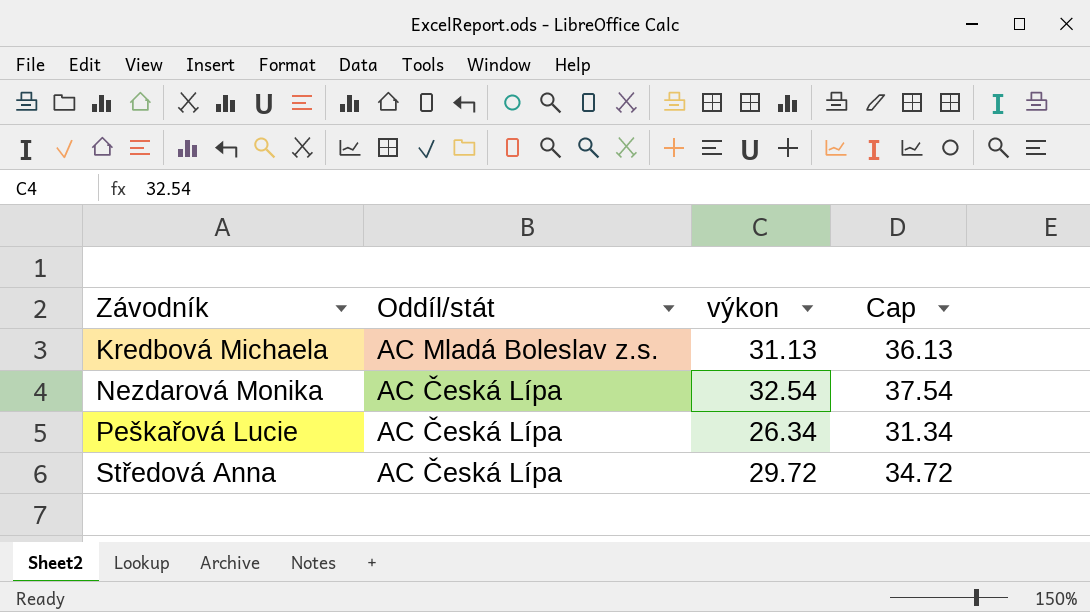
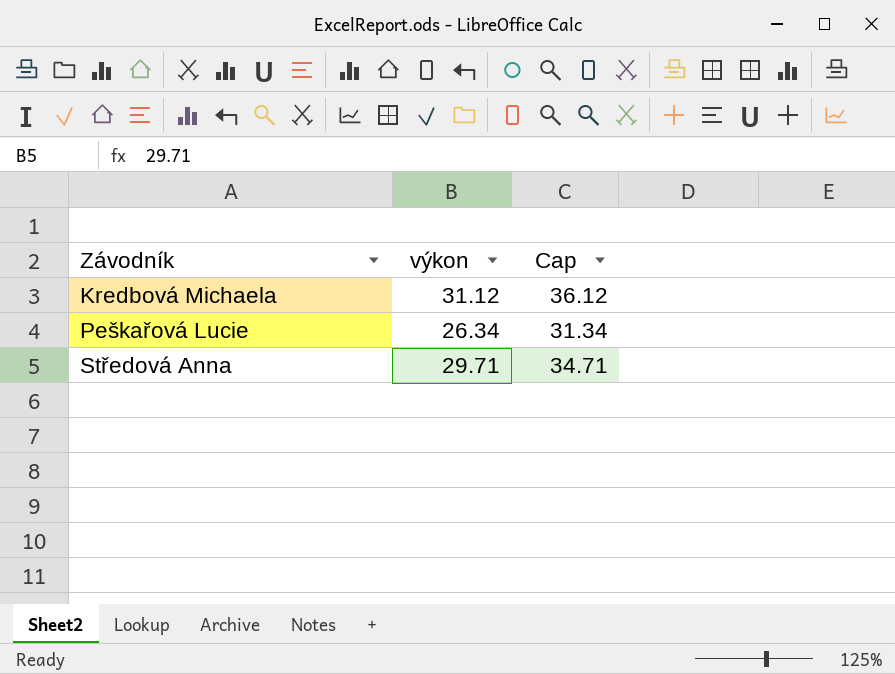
column Oddíl/stát | position: 2 -> none
row Nezdarová Monika: AC Česká Lípa | 32.54 | 37.54 -> none
Kredbová Michaela | výkon: 31.13 -> 31.12
Kredbová Michaela | Cap: 36.13 -> 36.12
Středová Anna | výkon: 29.72 -> 29.71
Středová Anna | Cap: 34.72 -> 34.71

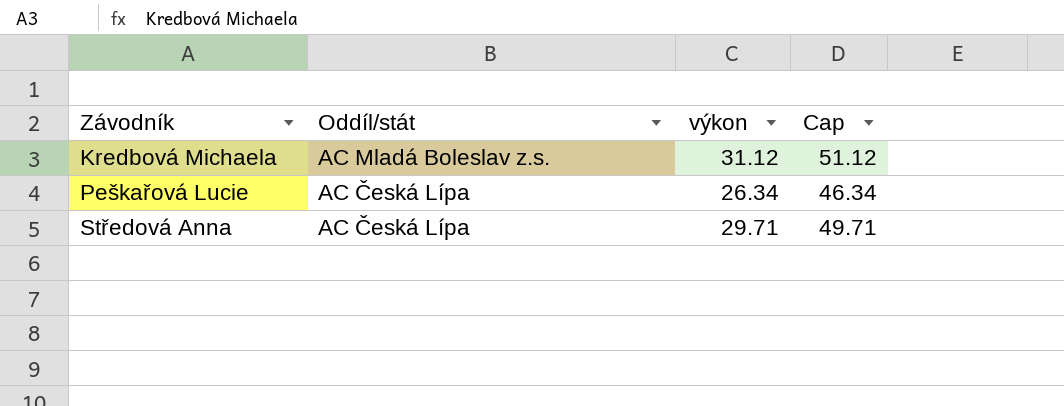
column Oddíl/stát | position: none -> 2
column Cap | formula: [výkon] + 5 -> [výkon] + 20

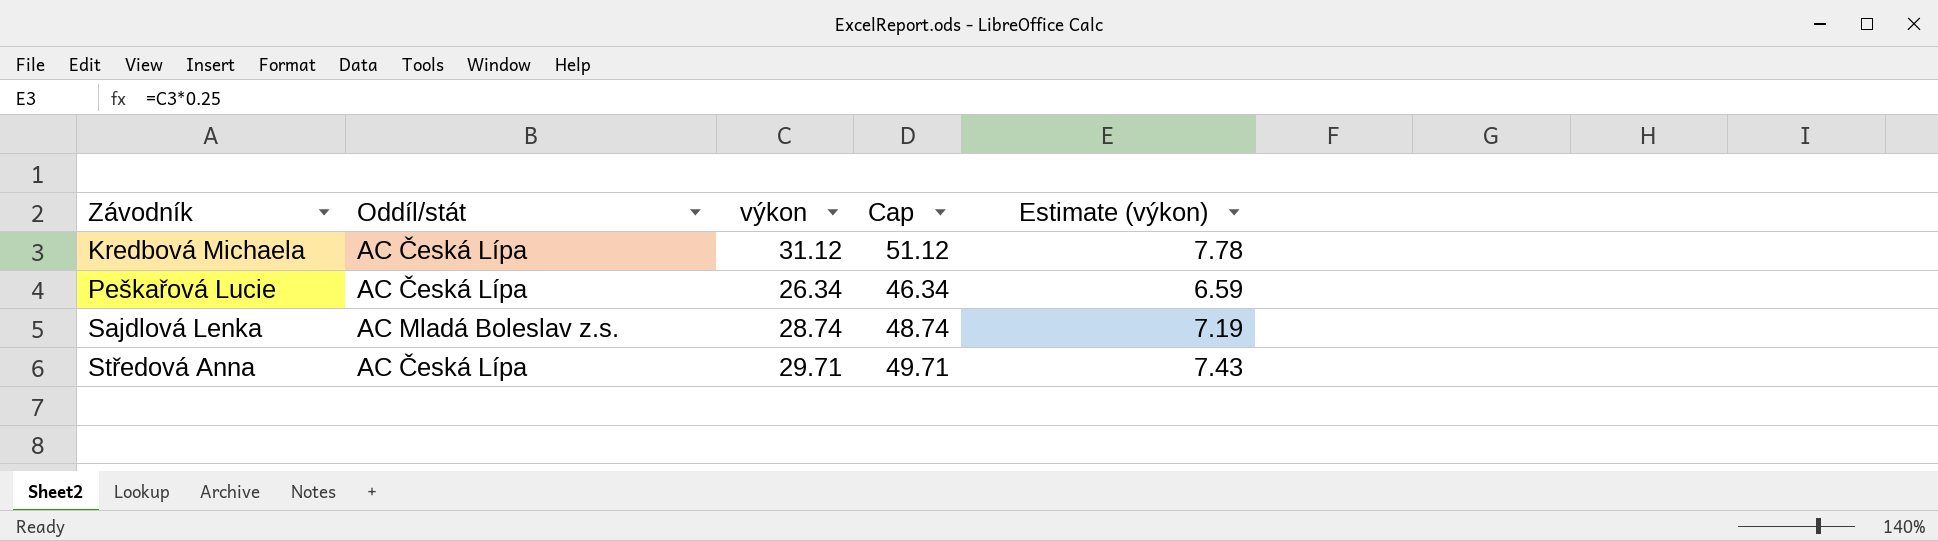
column Estimate (výkon) | formula: none -> [výkon] * 0.25
Kredbová Michaela | Oddíl/stát: AC Mladá Boleslav z.s. -> AC Česká Lípa
row Sajdlová Lenka: none -> AC Mladá Boleslav z.s. | 28.74 | 48.74 | 7.19

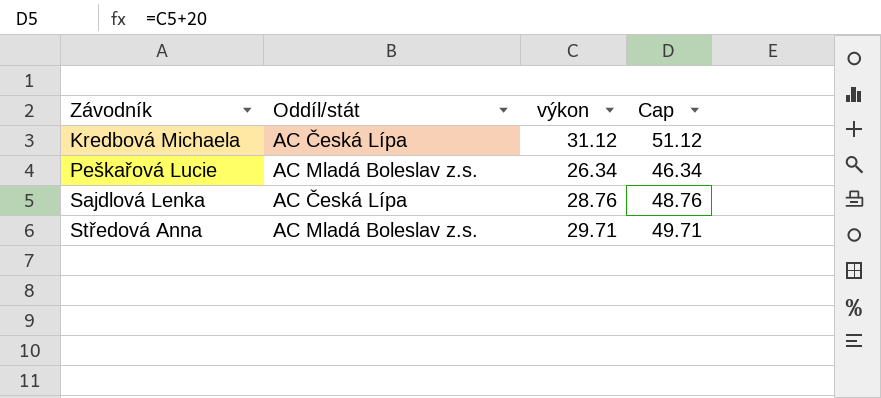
column Estimate (výkon) | formula: [výkon] * 0.25 -> none
Peškařová Lucie | Oddíl/stát: AC Česká Lípa -> AC Mladá Boleslav z.s.
Sajdlová Lenka | Oddíl/stát: AC Mladá Boleslav z.s. -> AC Česká Lípa
Sajdlová Lenka | výkon: 28.74 -> 28.76
Sajdlová Lenka | Cap: 48.74 -> 48.76
Středová Anna | Oddíl/stát: AC Česká Lípa -> AC Mladá Boleslav z.s.

